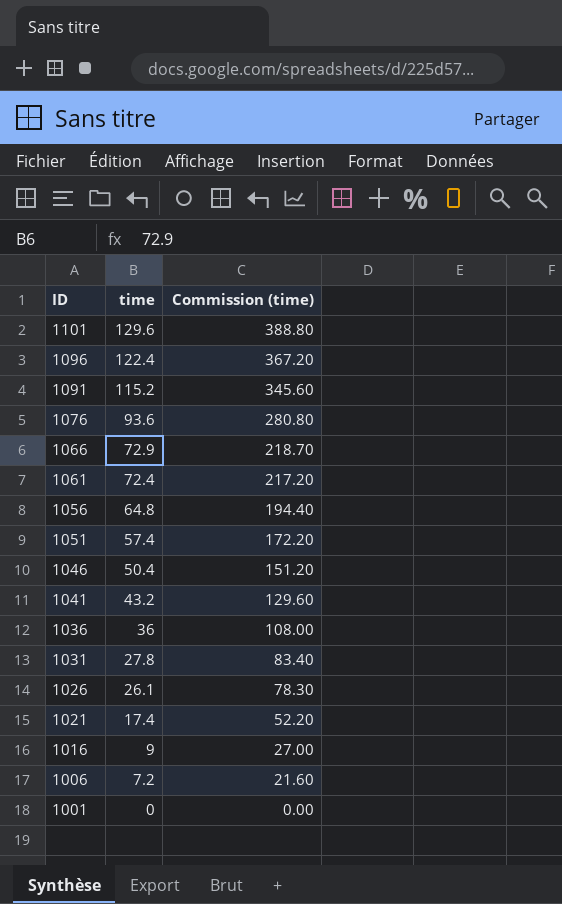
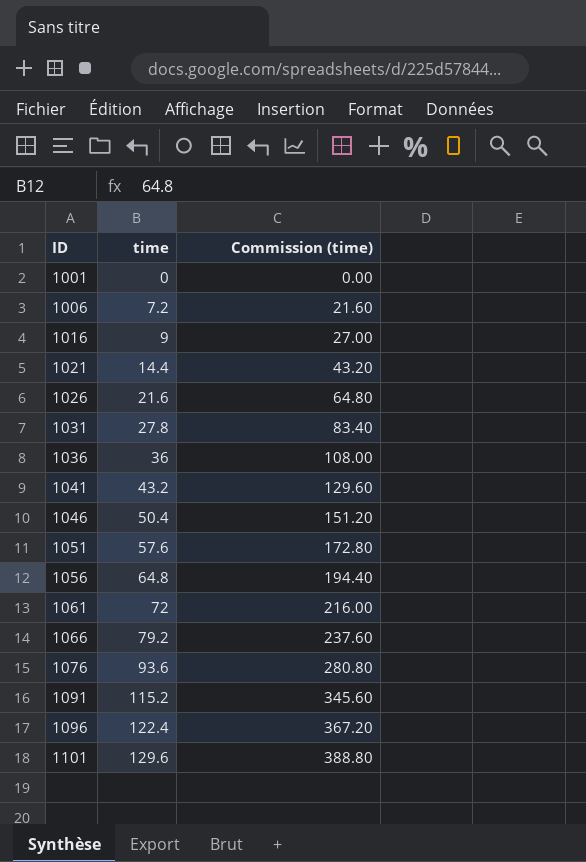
row order: ID descending -> ID ascending
1021 | time: 17.4 -> 14.4
1021 | Commission (time): 52.20 -> 43.20
1026 | time: 26.1 -> 21.6
1026 | Commission (time): 78.30 -> 64.80
1051 | time: 57.4 -> 57.6
1051 | Commission (time): 172.20 -> 172.80
1061 | time: 72.4 -> 72
1061 | Commission (time): 217.20 -> 216.00
1066 | time: 72.9 -> 79.2
1066 | Commission (time): 218.70 -> 237.60

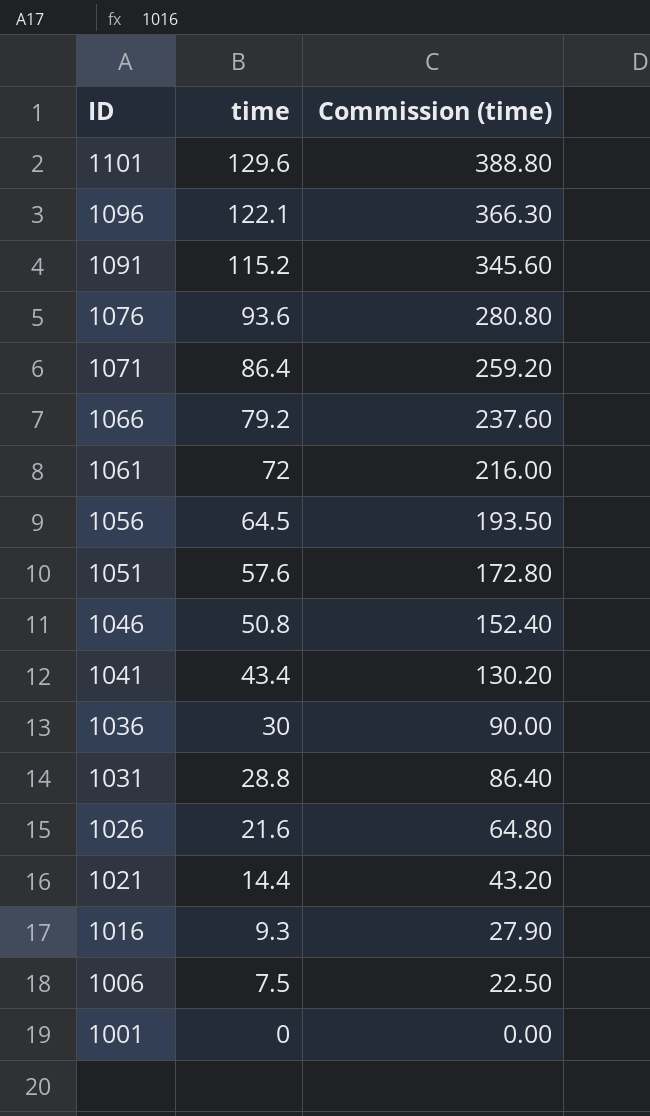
row order: ID ascending -> ID descending
1096 | time: 122.4 -> 122.1
1096 | Commission (time): 367.20 -> 366.30
row 1071: none -> 86.4 | 259.20
1056 | time: 64.8 -> 64.5
1056 | Commission (time): 194.40 -> 193.50
1046 | time: 50.4 -> 50.8
1046 | Commission (time): 151.20 -> 152.40
1041 | time: 43.2 -> 43.4
1041 | Commission (time): 129.60 -> 130.20
1036 | time: 36 -> 30
1036 | Commission (time): 108.00 -> 90.00
1031 | time: 27.8 -> 28.8
1031 | Commission (time): 83.40 -> 86.40
1016 | time: 9 -> 9.3
1016 | Commission (time): 27.00 -> 27.90
1006 | time: 7.2 -> 7.5
1006 | Commission (time): 21.60 -> 22.50

